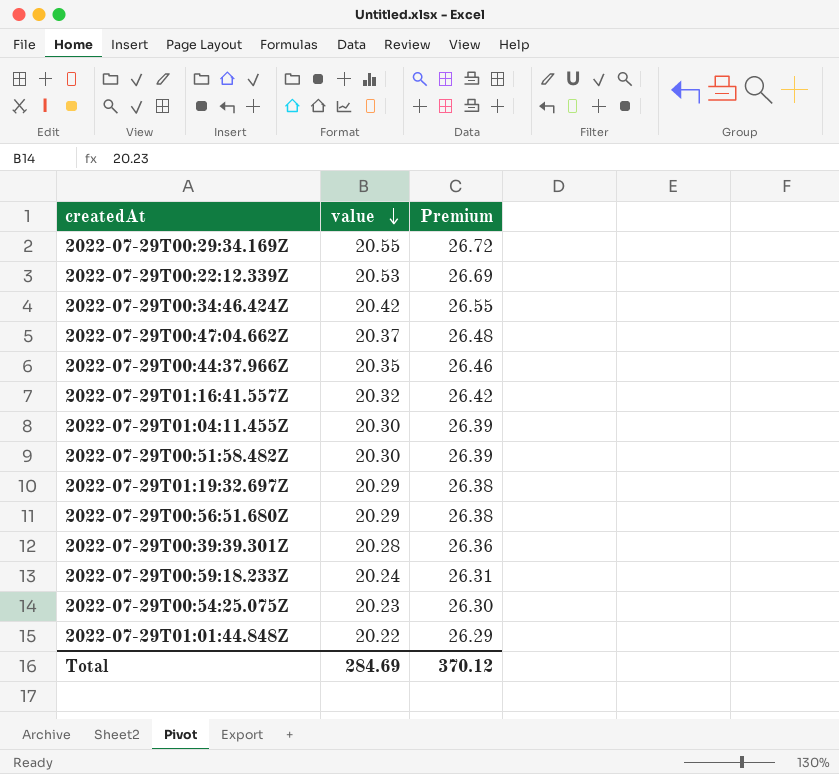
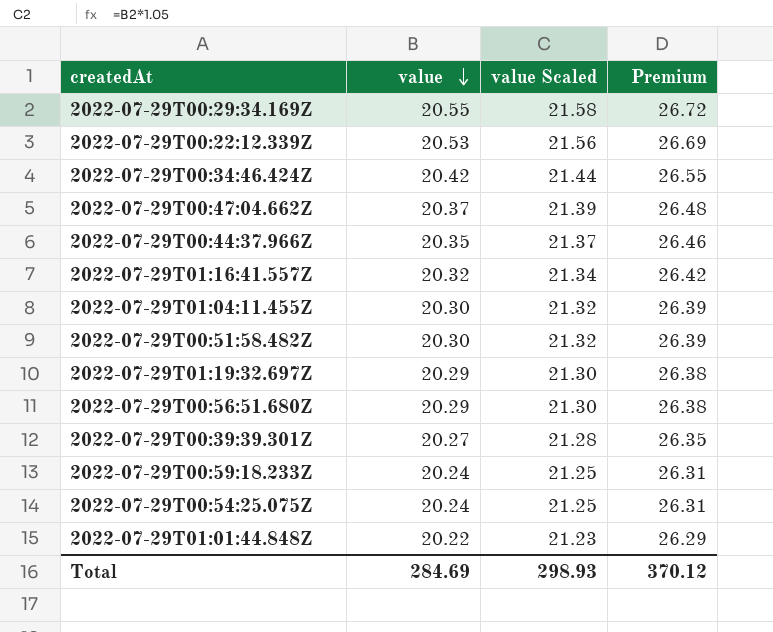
column value Scaled | formula: none -> [value] * 1.05
2022-07-29T00:39:39.301Z | value: 20.28 -> 20.27
2022-07-29T00:39:39.301Z | Premium: 26.36 -> 26.35
2022-07-29T00:54:25.075Z | value: 20.23 -> 20.24
2022-07-29T00:54:25.075Z | Premium: 26.30 -> 26.31

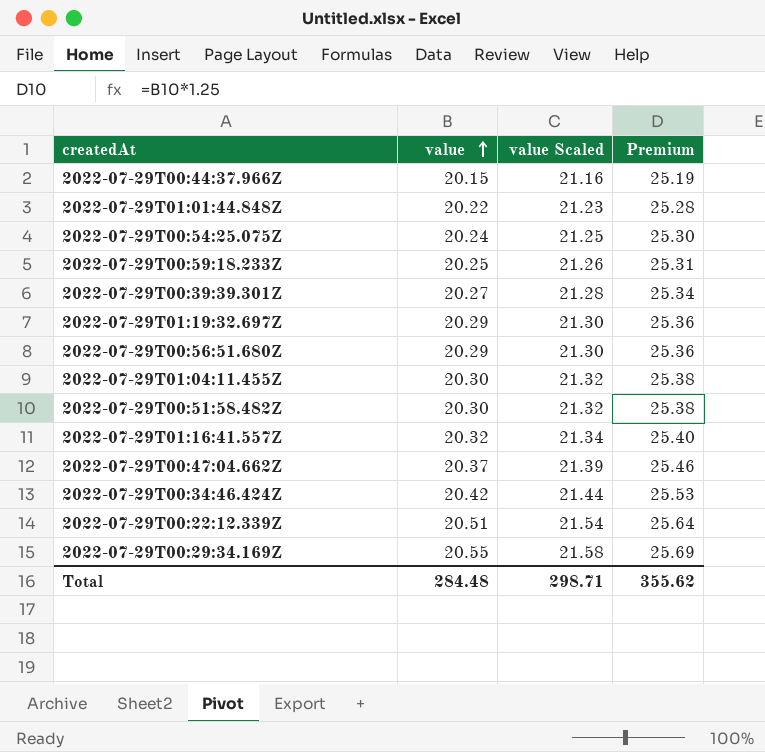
row order: value descending -> value ascending
column Premium | formula: [value] * 1.3 -> [value] * 1.25
2022-07-29T00:44:37.966Z | value: 20.35 -> 20.15
2022-07-29T00:44:37.966Z | value Scaled: 21.37 -> 21.16
2022-07-29T00:59:18.233Z | value: 20.24 -> 20.25
2022-07-29T00:59:18.233Z | value Scaled: 21.25 -> 21.26
2022-07-29T00:22:12.339Z | value: 20.53 -> 20.51
2022-07-29T00:22:12.339Z | value Scaled: 21.56 -> 21.54
Total | value: 284.69 -> 284.48
Total | value Scaled: 298.93 -> 298.71
Total | Premium: 370.12 -> 355.62

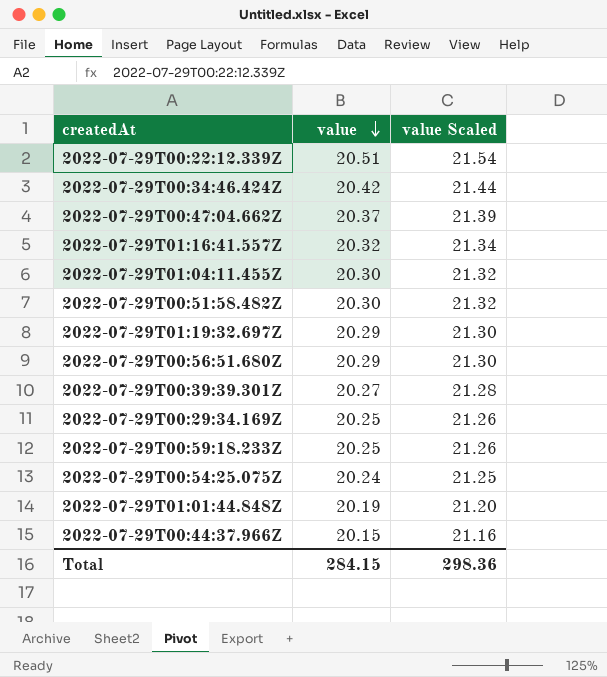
row order: value ascending -> value descending
column Premium | formula: [value] * 1.25 -> none
2022-07-29T00:29:34.169Z | value: 20.55 -> 20.25
2022-07-29T00:29:34.169Z | value Scaled: 21.58 -> 21.26
2022-07-29T01:01:44.848Z | value: 20.22 -> 20.19
2022-07-29T01:01:44.848Z | value Scaled: 21.23 -> 21.20
Total | value: 284.48 -> 284.15
Total | value Scaled: 298.71 -> 298.36

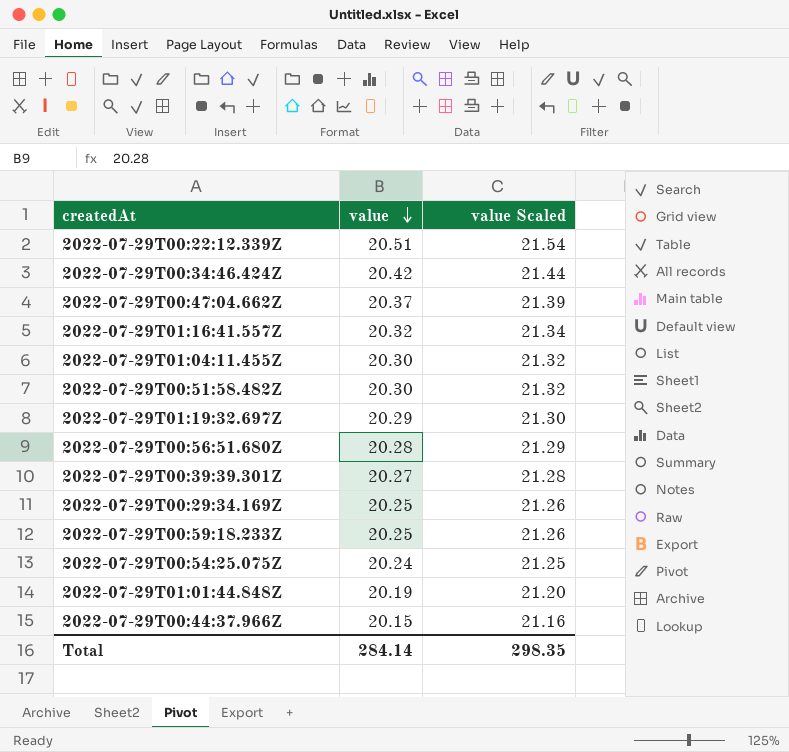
2022-07-29T00:56:51.680Z | value: 20.29 -> 20.28
2022-07-29T00:56:51.680Z | value Scaled: 21.30 -> 21.29
Total | value: 284.15 -> 284.14
Total | value Scaled: 298.36 -> 298.35

